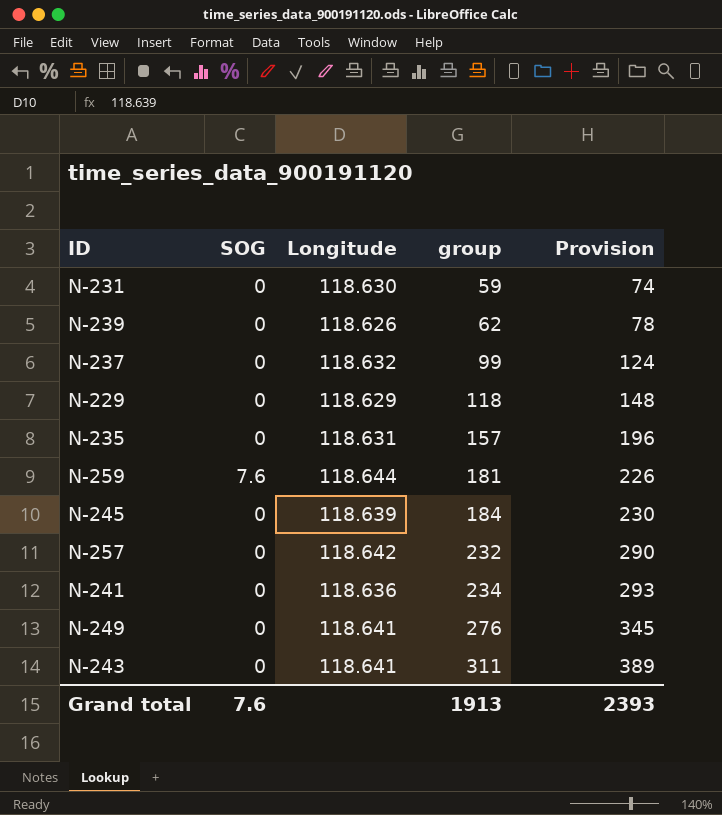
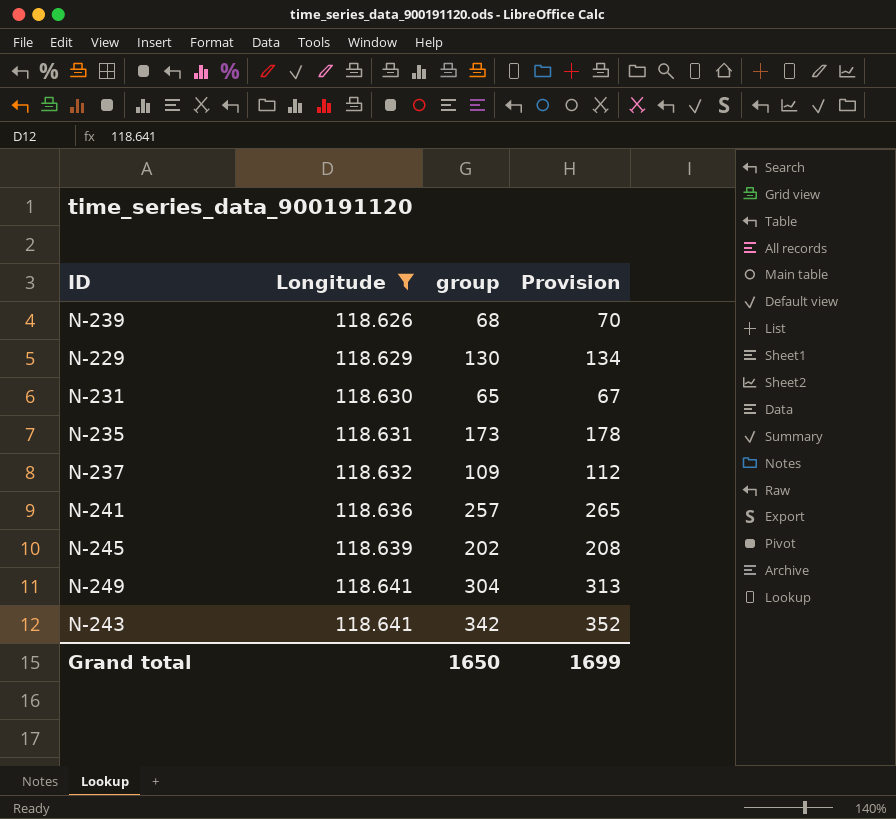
filter: none -> Longitude <= 118.641
row order: group ascending -> Longitude ascending
column SOG | position: 2 -> none
column Provision | formula: [group] * 1.25 -> [group] * 1.03
N-239 | group: 62 -> 68
N-229 | group: 118 -> 130
N-231 | group: 59 -> 65
N-235 | group: 157 -> 173
N-237 | group: 99 -> 109
N-241 | group: 234 -> 257
N-245 | group: 184 -> 202
N-249 | group: 276 -> 304
N-243 | group: 311 -> 342
Grand total | group: 1913 -> 1650
Grand total | Provision: 2393 -> 1699

